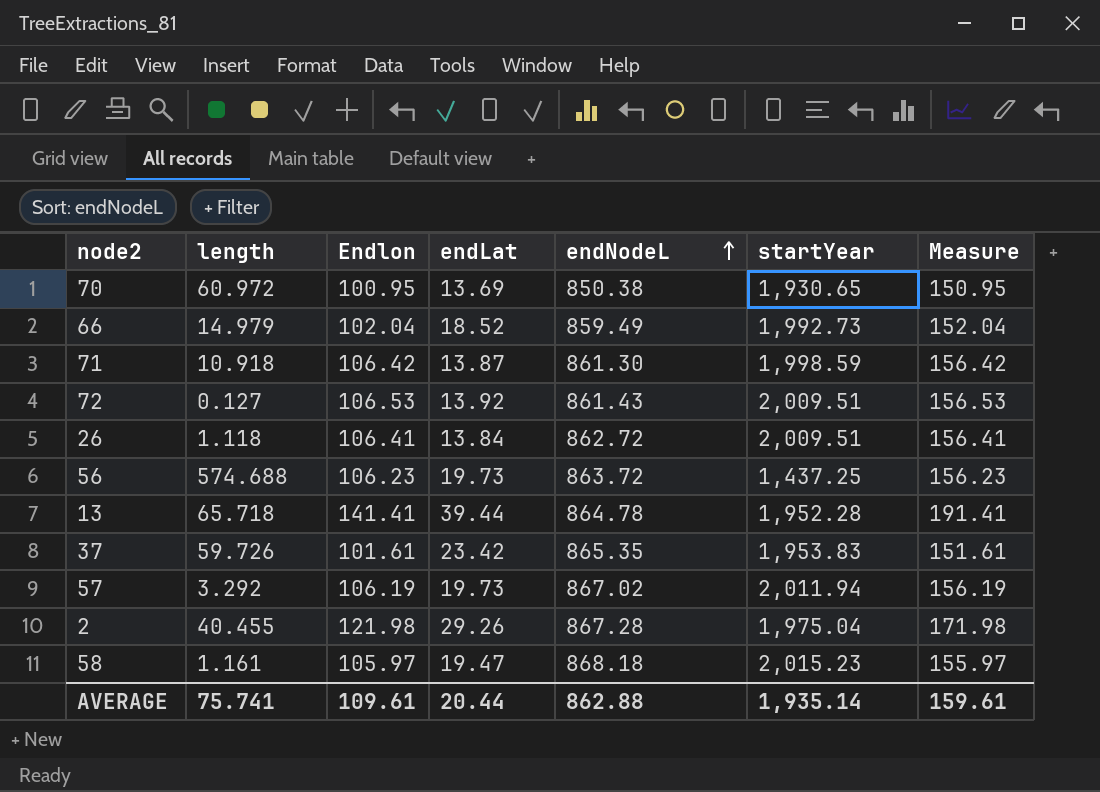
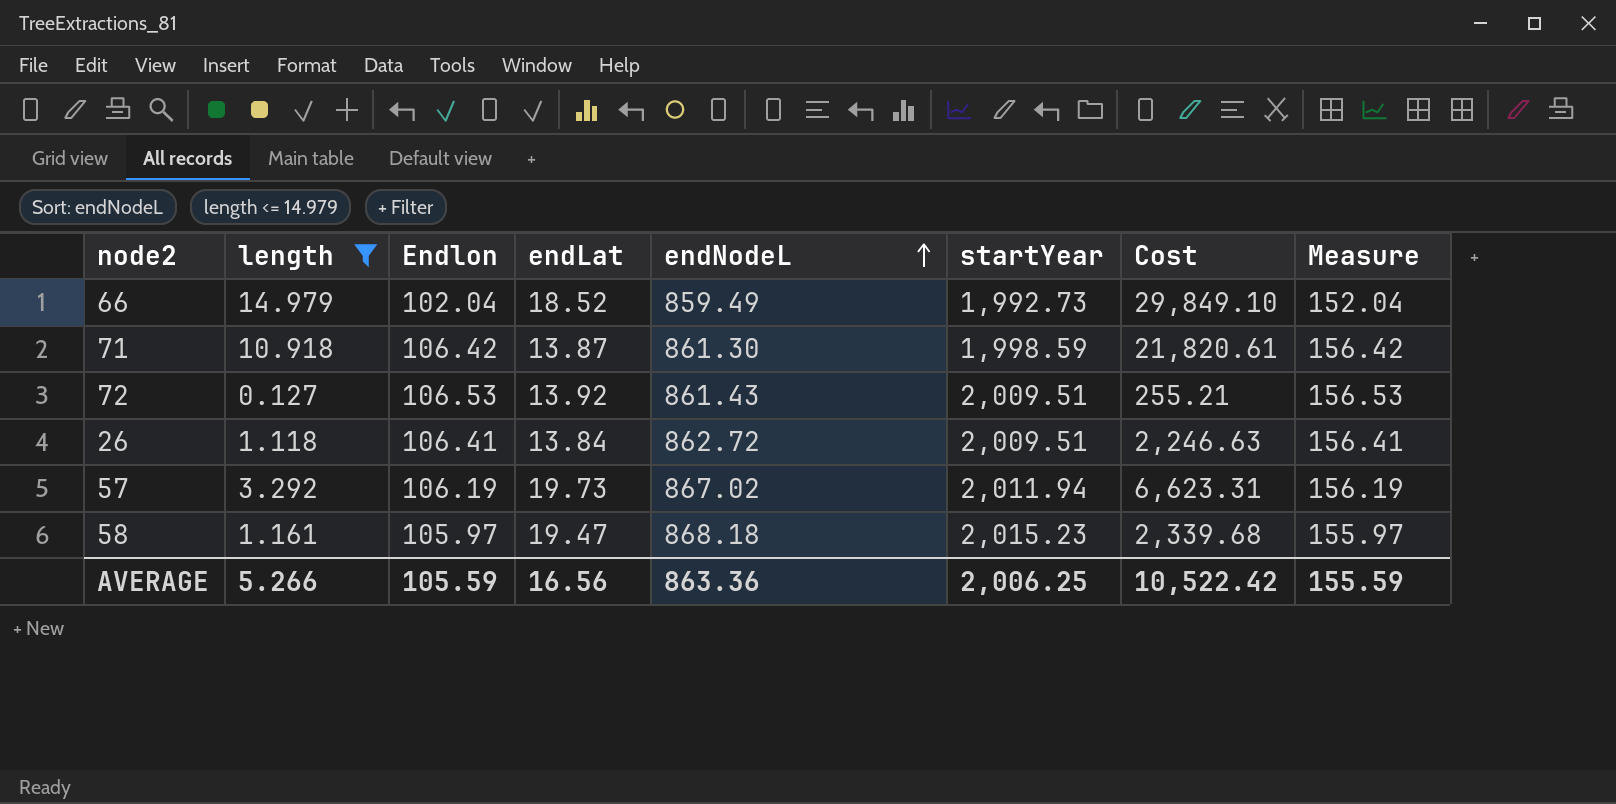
filter: none -> length <= 14.979
column Cost | formula: none -> [length] * [startYear]
AVERAGE | length: 75.741 -> 5.266
AVERAGE | Endlon: 109.61 -> 105.59
AVERAGE | endLat: 20.44 -> 16.56
AVERAGE | endNodeL: 862.88 -> 863.36
AVERAGE | startYear: 1,935.14 -> 2,006.25
AVERAGE | Measure: 159.61 -> 155.59

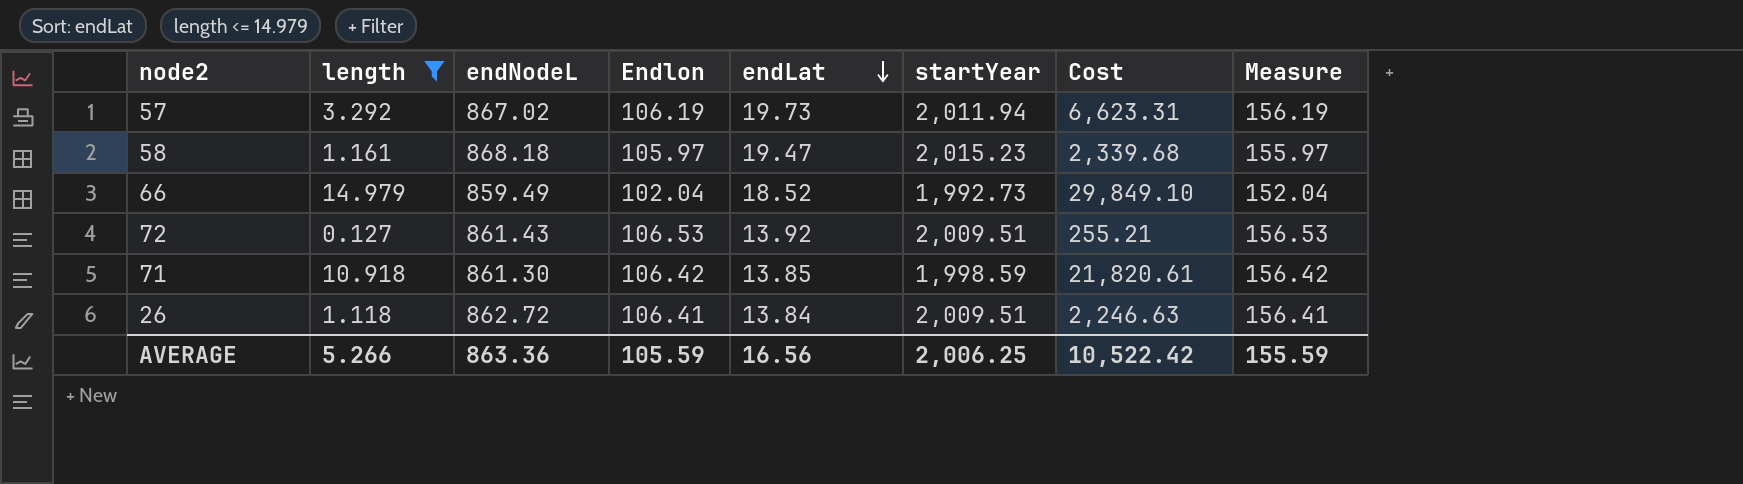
row order: endNodeL ascending -> endLat descending
column endNodeL | position: 5 -> 3
71 | endLat: 13.87 -> 13.85

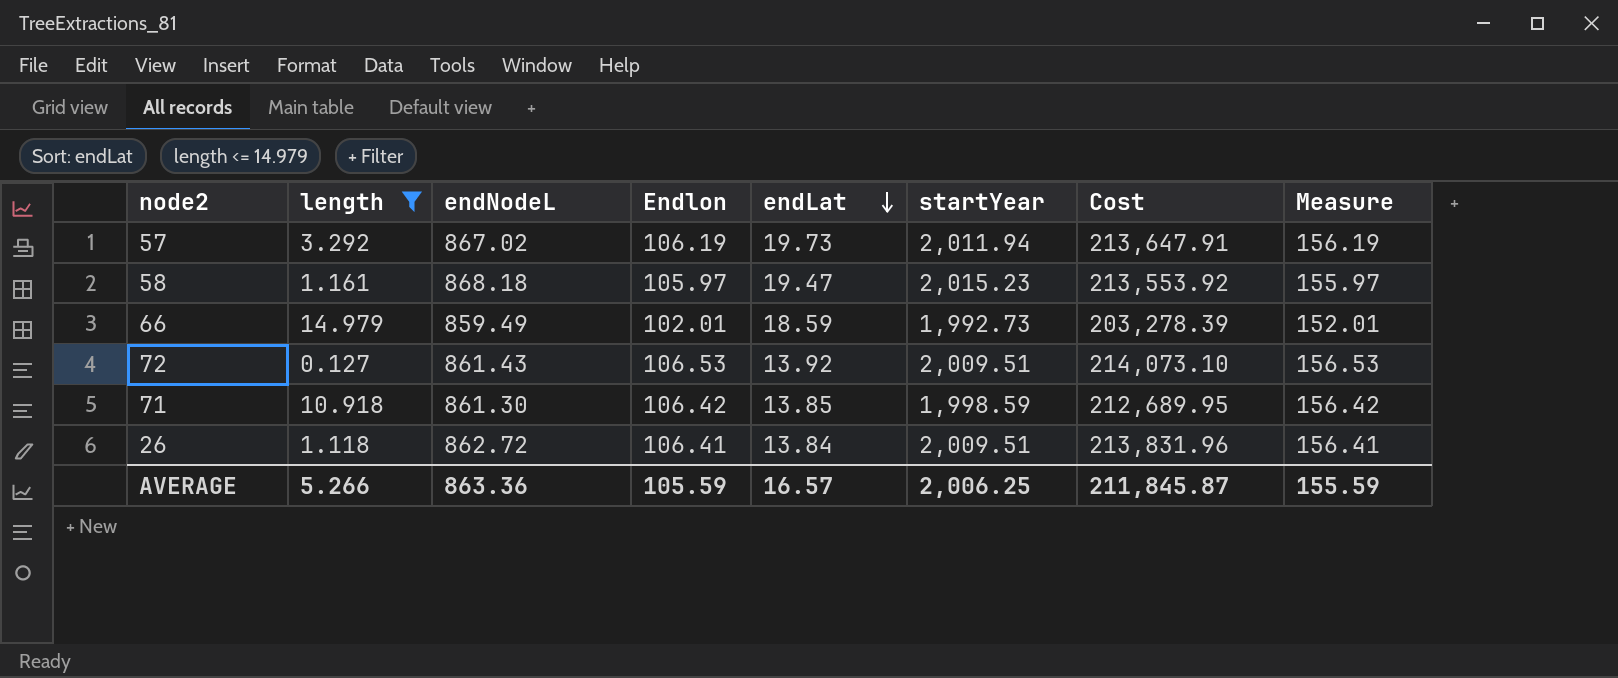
column Cost | formula: [length] * [startYear] -> [Endlon] * [startYear]
66 | Endlon: 102.04 -> 102.01
66 | endLat: 18.52 -> 18.59
66 | Measure: 152.04 -> 152.01
AVERAGE | endLat: 16.56 -> 16.57
AVERAGE | Cost: 10,522.42 -> 211,845.87

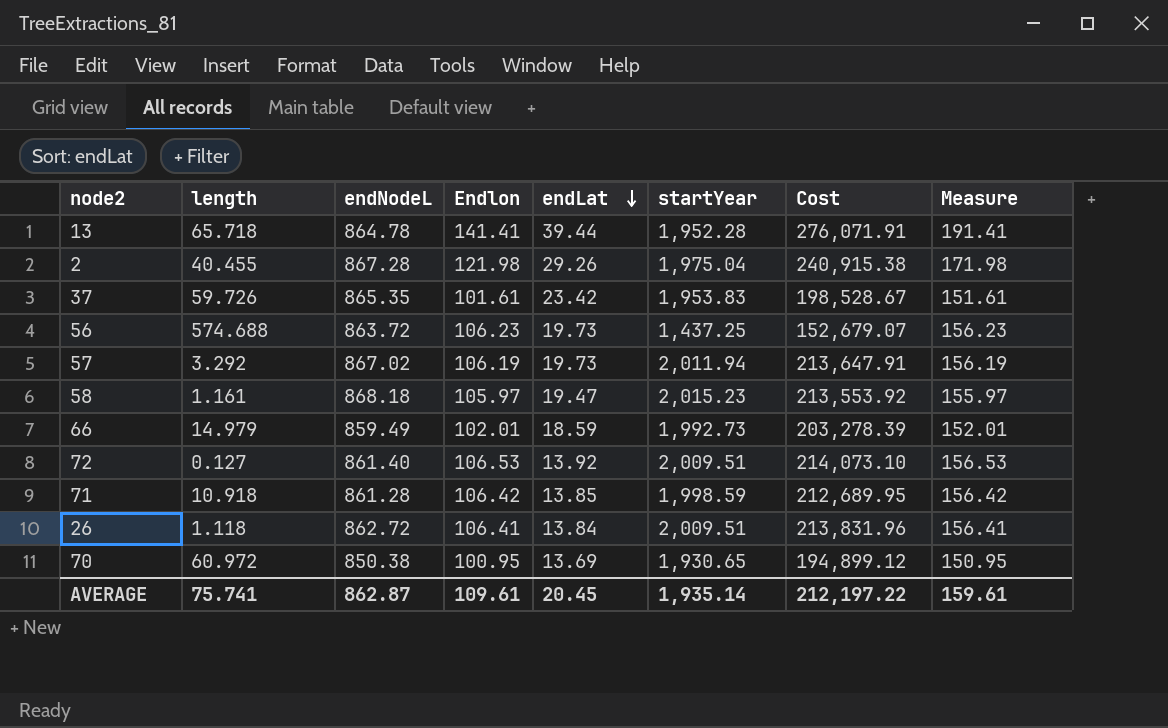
filter: length <= 14.979 -> none
72 | endNodeL: 861.43 -> 861.40
71 | endNodeL: 861.30 -> 861.28
AVERAGE | length: 5.266 -> 75.741
AVERAGE | endNodeL: 863.36 -> 862.87
AVERAGE | Endlon: 105.59 -> 109.61
AVERAGE | endLat: 16.57 -> 20.45
AVERAGE | startYear: 2,006.25 -> 1,935.14
AVERAGE | Cost: 211,845.87 -> 212,197.22
AVERAGE | Measure: 155.59 -> 159.61

